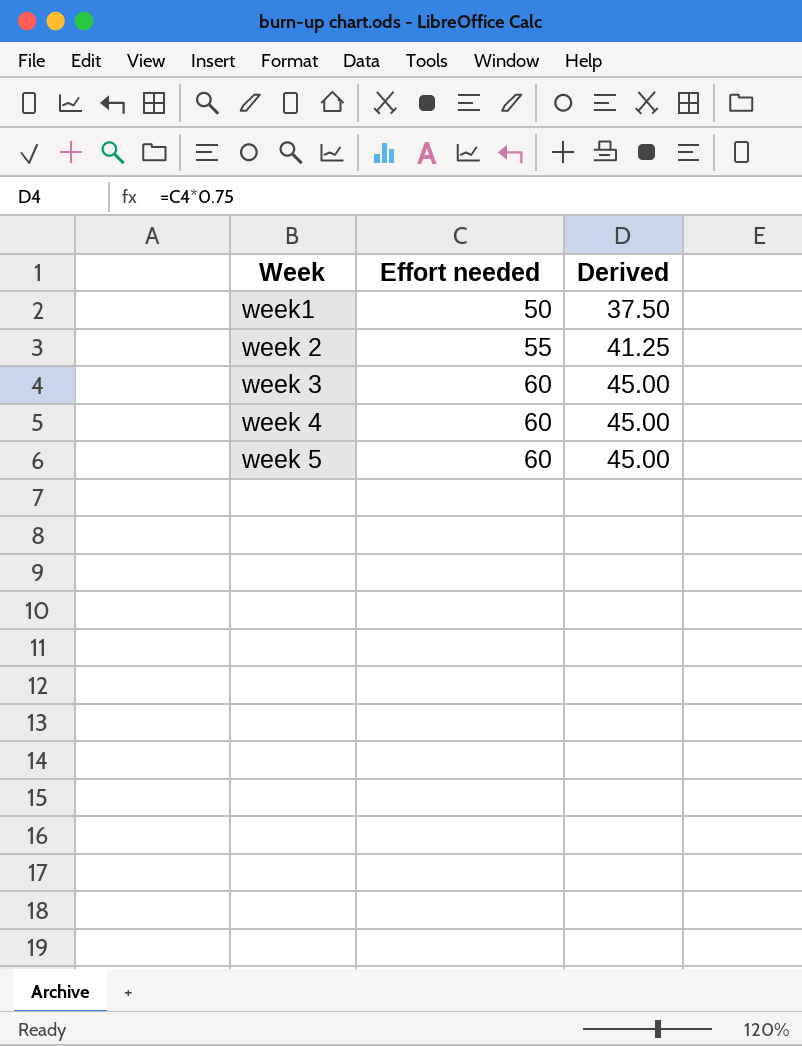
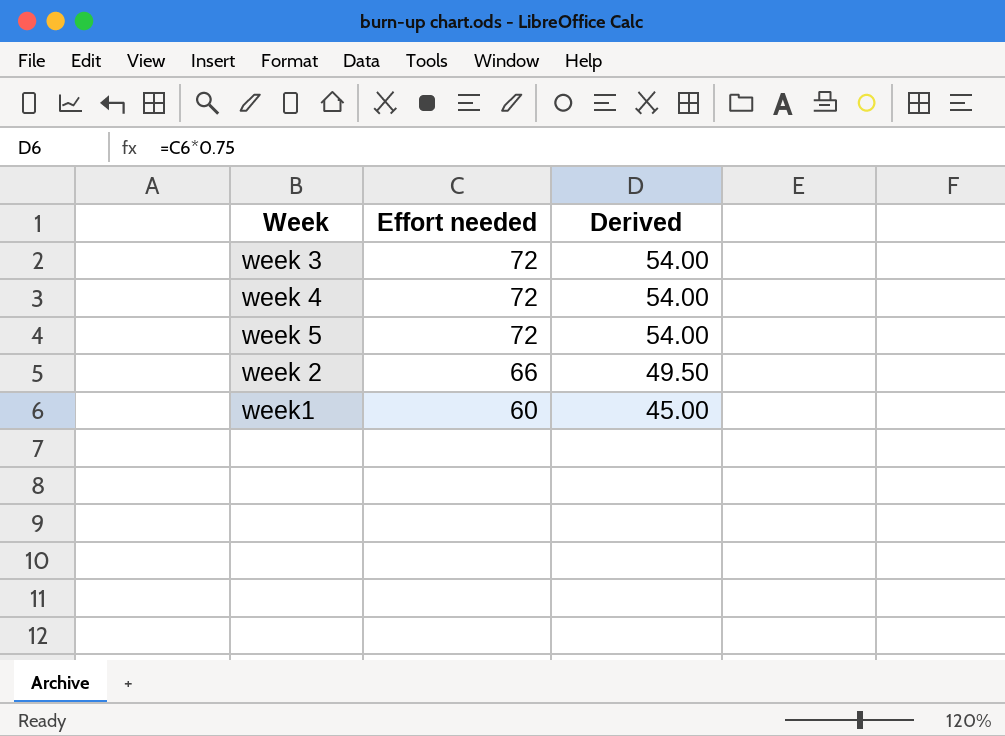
row order: Week ascending -> Effort needed descending
week 3 | Effort needed: 60 -> 72
week 3 | Derived: 45.00 -> 54.00
week 4 | Effort needed: 60 -> 72
week 4 | Derived: 45.00 -> 54.00
week 5 | Effort needed: 60 -> 72
week 5 | Derived: 45.00 -> 54.00
week 2 | Effort needed: 55 -> 66
week 2 | Derived: 41.25 -> 49.50
week1 | Effort needed: 50 -> 60
week1 | Derived: 37.50 -> 45.00

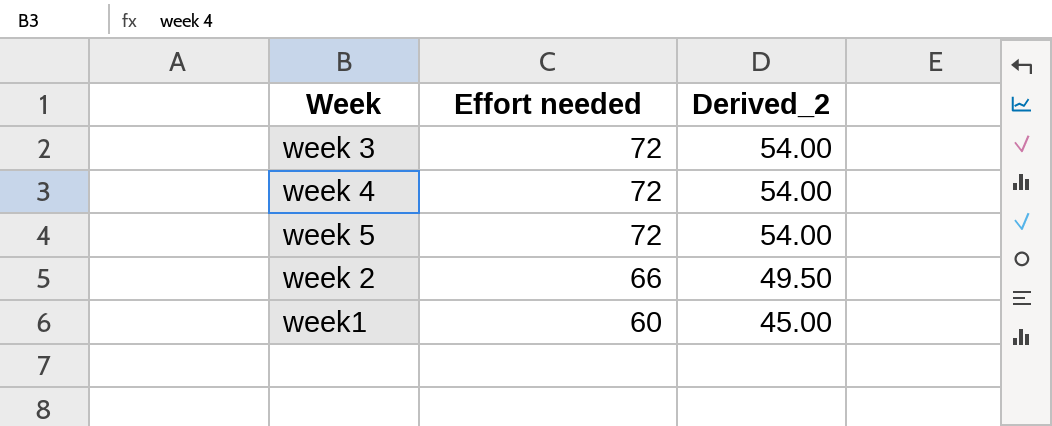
column name: Derived -> Derived_2

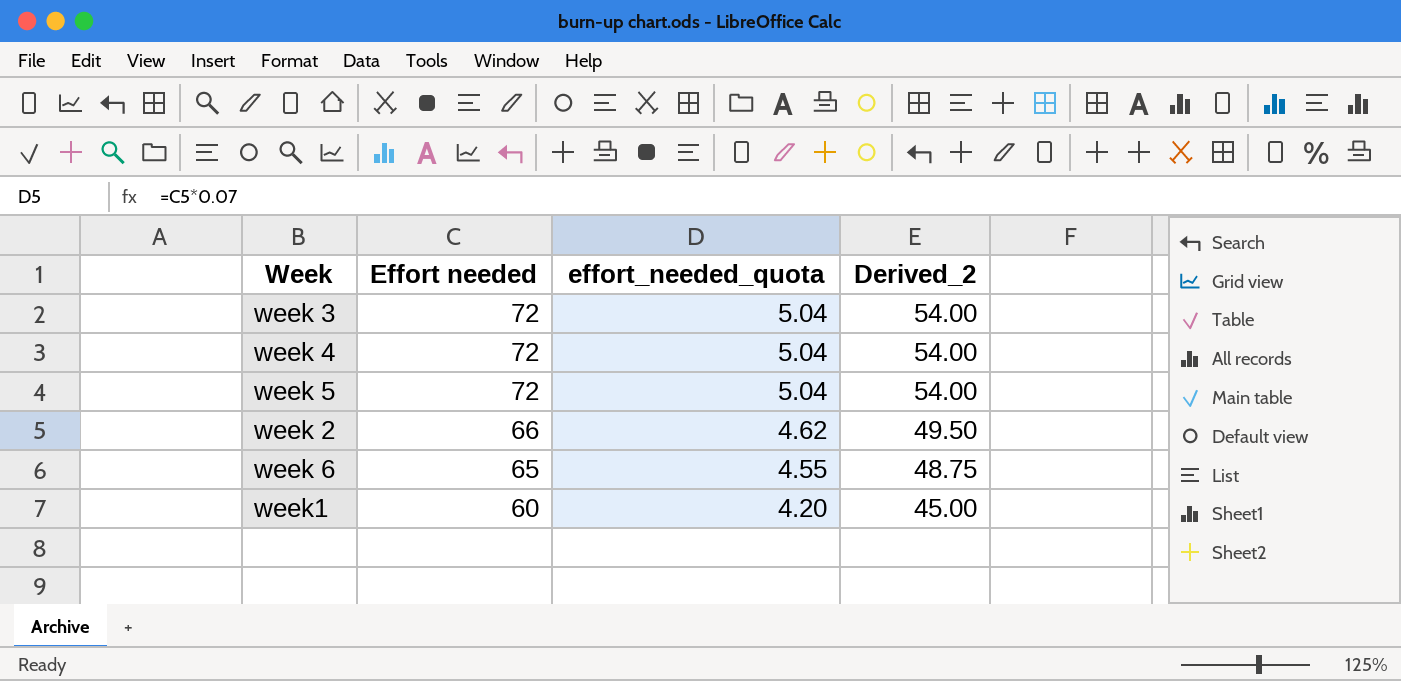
column effort_needed_quota | formula: none -> [Effort needed] * 0.07
row week 6: none -> 65 | 4.55 | 48.75

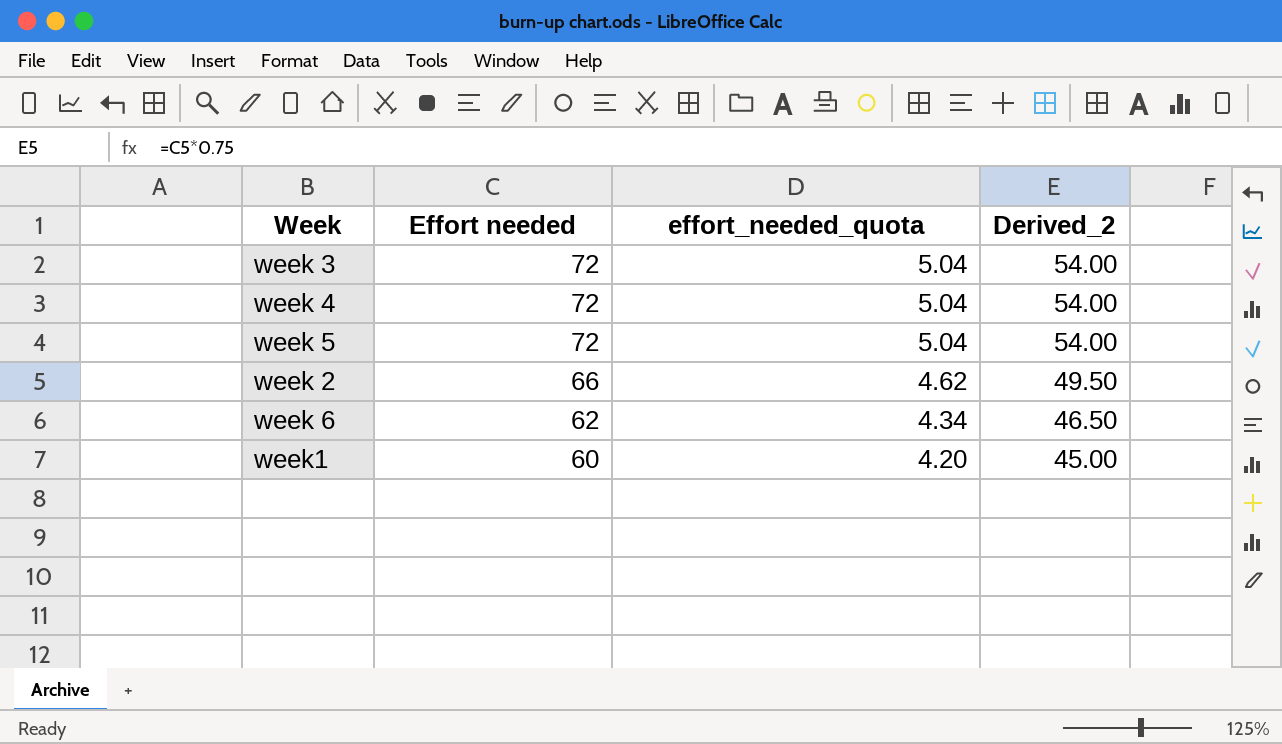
week 6 | Effort needed: 65 -> 62
week 6 | effort_needed_quota: 4.55 -> 4.34
week 6 | Derived_2: 48.75 -> 46.50

